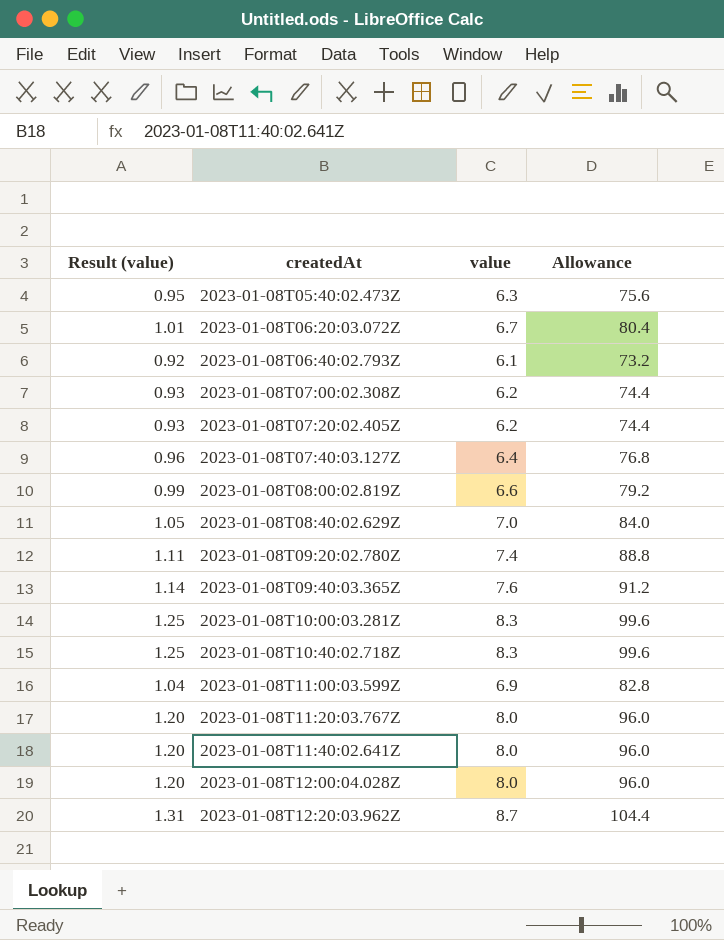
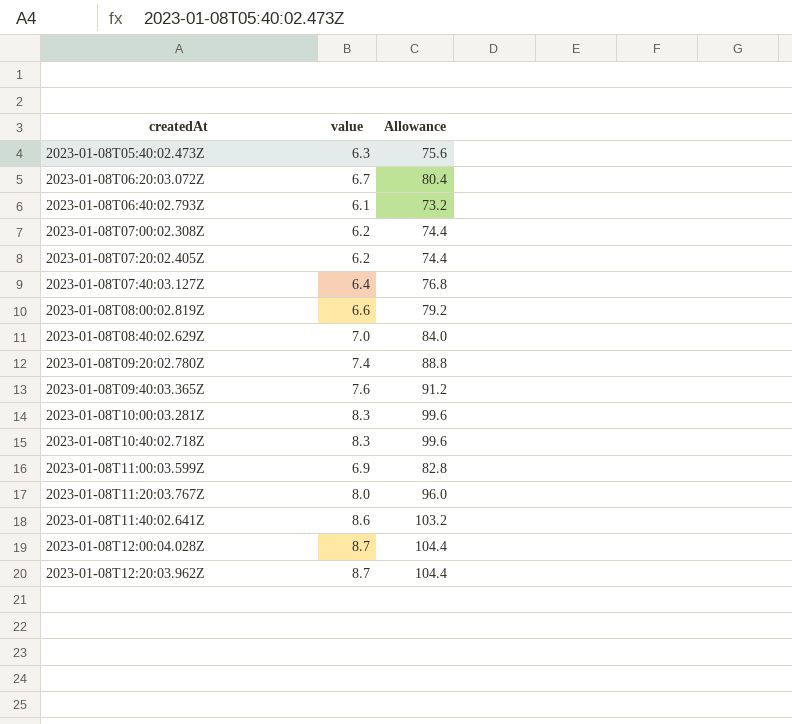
column Result (value) | formula: [value] * 0.15 -> none
2023-01-08T11:40:02.641Z | value: 8.0 -> 8.6
2023-01-08T11:40:02.641Z | Allowance: 96.0 -> 103.2
2023-01-08T12:00:04.028Z | value: 8.0 -> 8.7
2023-01-08T12:00:04.028Z | Allowance: 96.0 -> 104.4

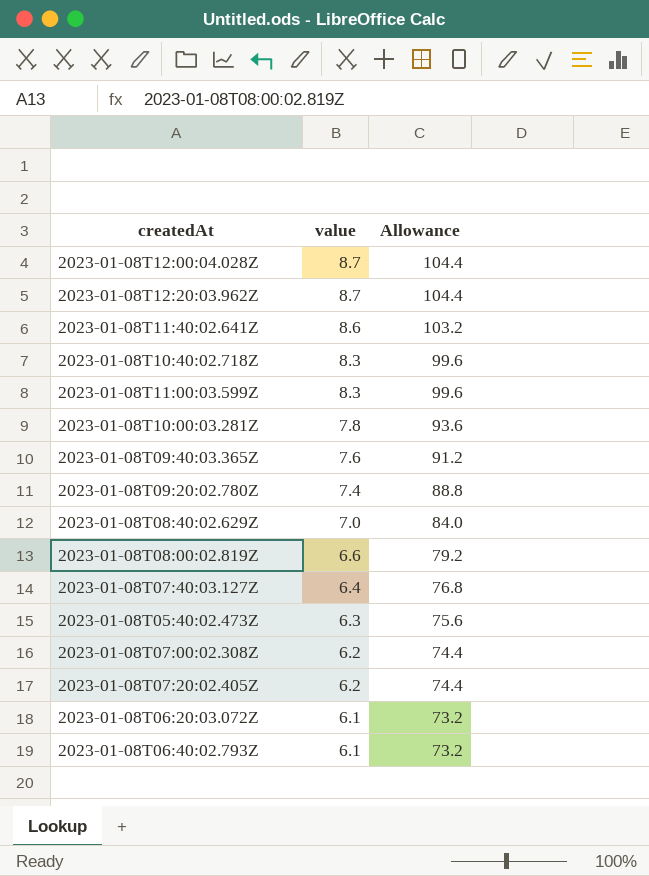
row order: createdAt ascending -> value descending
row 2023-01-08T11:20:03.767Z: 8.0 | 96.0 -> none
2023-01-08T11:00:03.599Z | value: 6.9 -> 8.3
2023-01-08T11:00:03.599Z | Allowance: 82.8 -> 99.6
2023-01-08T10:00:03.281Z | value: 8.3 -> 7.8
2023-01-08T10:00:03.281Z | Allowance: 99.6 -> 93.6
2023-01-08T06:20:03.072Z | value: 6.7 -> 6.1
2023-01-08T06:20:03.072Z | Allowance: 80.4 -> 73.2

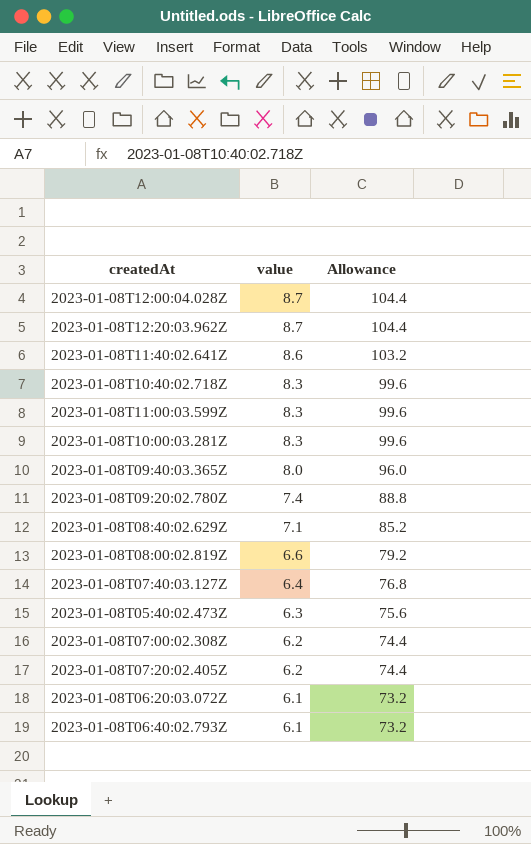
2023-01-08T10:00:03.281Z | value: 7.8 -> 8.3
2023-01-08T10:00:03.281Z | Allowance: 93.6 -> 99.6
2023-01-08T09:40:03.365Z | value: 7.6 -> 8.0
2023-01-08T09:40:03.365Z | Allowance: 91.2 -> 96.0
2023-01-08T08:40:02.629Z | value: 7.0 -> 7.1
2023-01-08T08:40:02.629Z | Allowance: 84.0 -> 85.2

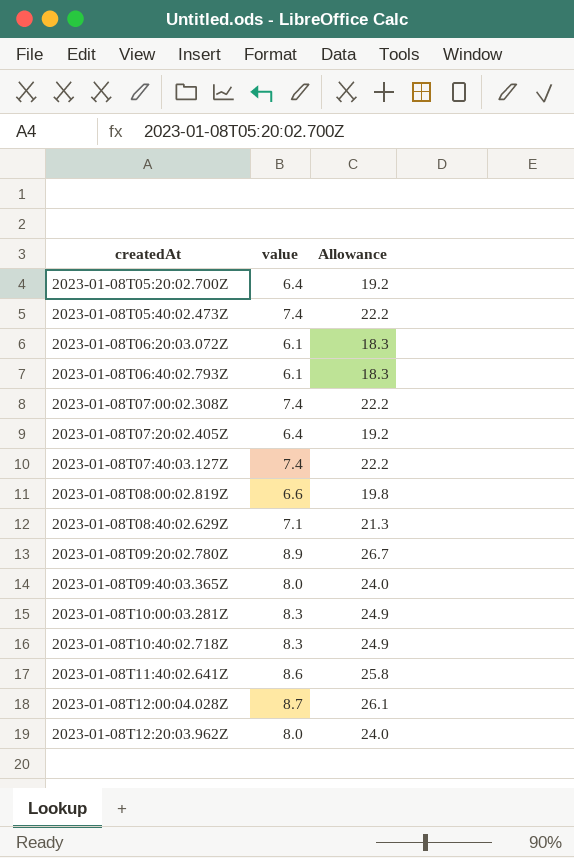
row order: value descending -> createdAt ascending
column Allowance | formula: [value] * 12 -> [value] * 3
row 2023-01-08T11:00:03.599Z: 8.3 | 99.6 -> none
row 2023-01-08T05:20:02.700Z: none -> 6.4 | 19.2
2023-01-08T05:40:02.473Z | value: 6.3 -> 7.4
2023-01-08T07:00:02.308Z | value: 6.2 -> 7.4
2023-01-08T07:20:02.405Z | value: 6.2 -> 6.4
2023-01-08T07:40:03.127Z | value: 6.4 -> 7.4
2023-01-08T09:20:02.780Z | value: 7.4 -> 8.9
2023-01-08T12:20:03.962Z | value: 8.7 -> 8.0

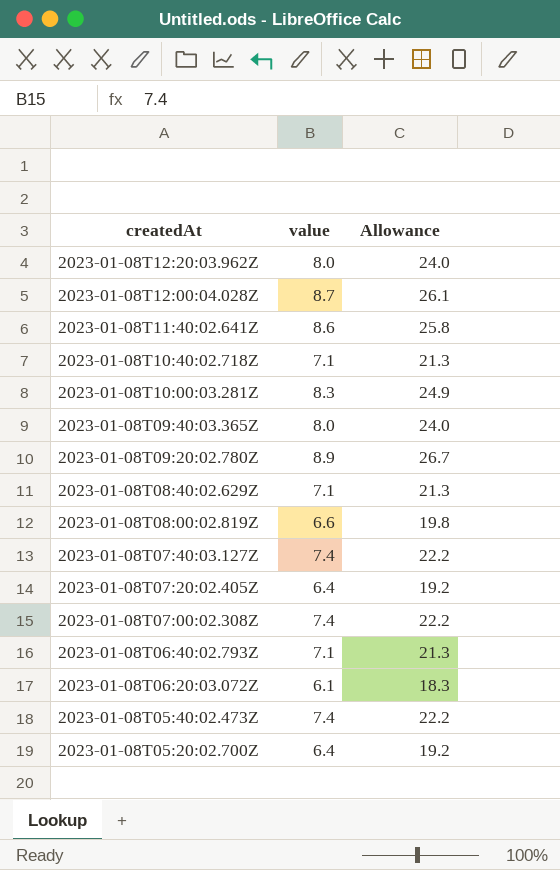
row order: createdAt ascending -> createdAt descending
2023-01-08T10:40:02.718Z | value: 8.3 -> 7.1
2023-01-08T10:40:02.718Z | Allowance: 24.9 -> 21.3
2023-01-08T06:40:02.793Z | value: 6.1 -> 7.1
2023-01-08T06:40:02.793Z | Allowance: 18.3 -> 21.3

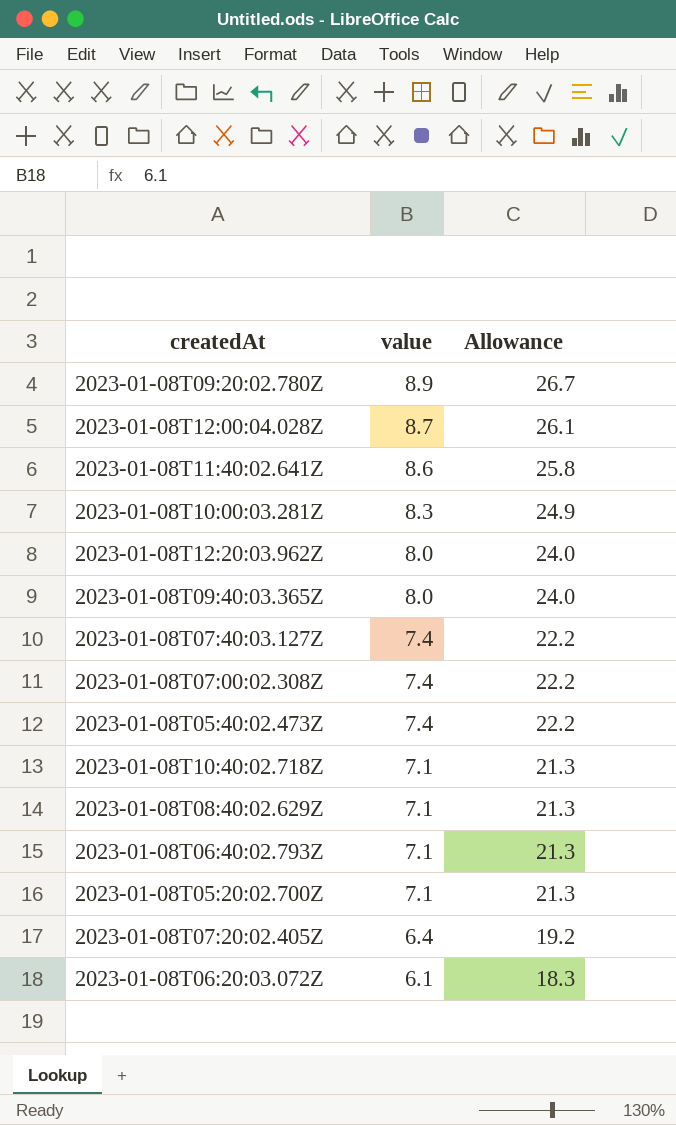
row order: createdAt descending -> value descending
row 2023-01-08T08:00:02.819Z: 6.6 | 19.8 -> none
2023-01-08T05:20:02.700Z | value: 6.4 -> 7.1
2023-01-08T05:20:02.700Z | Allowance: 19.2 -> 21.3

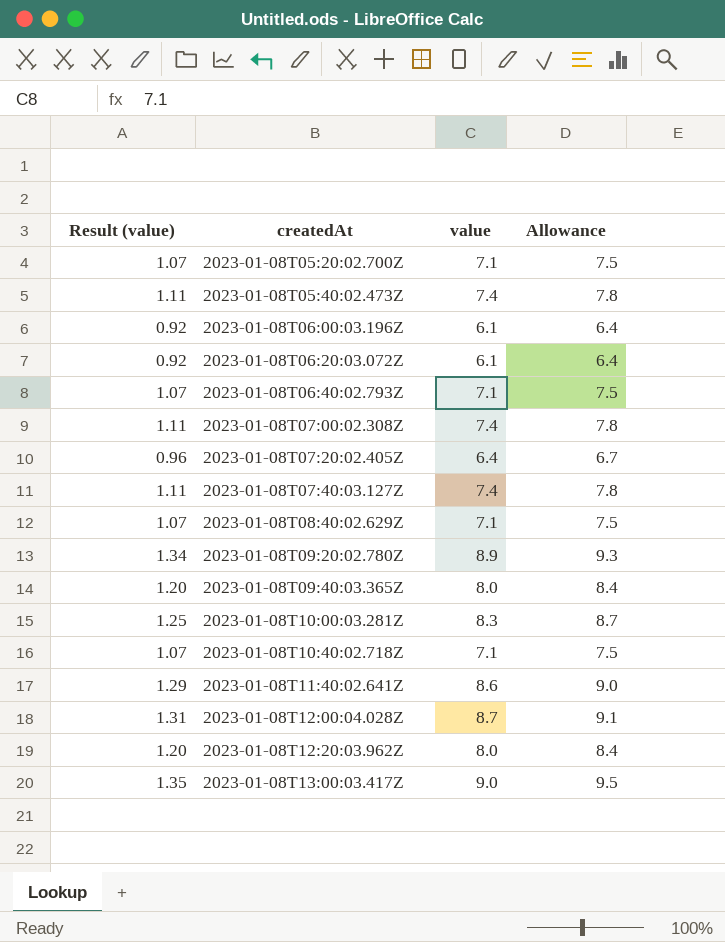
row order: value descending -> createdAt ascending
column Result (value) | formula: none -> [value] * 0.15
column Allowance | formula: [value] * 3 -> [value] * 1.05
row 2023-01-08T06:00:03.196Z: none -> 0.92 | 6.1 | 6.4
row 2023-01-08T13:00:03.417Z: none -> 1.35 | 9.0 | 9.5

